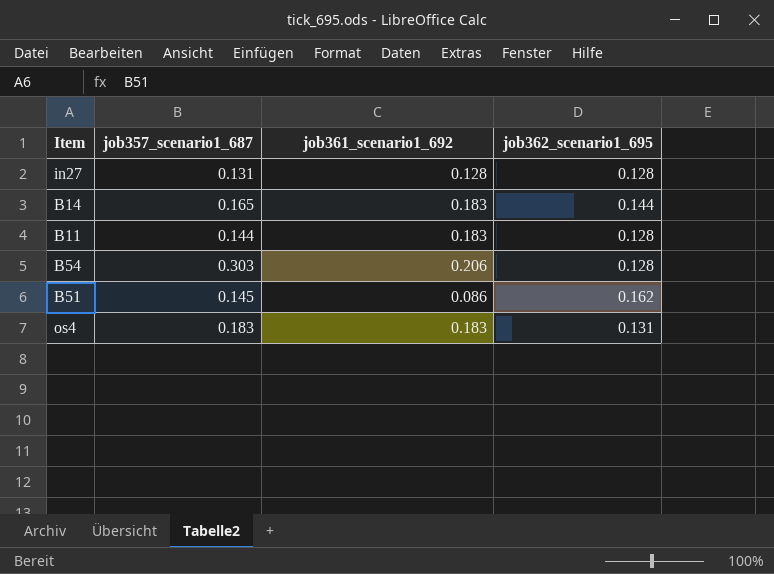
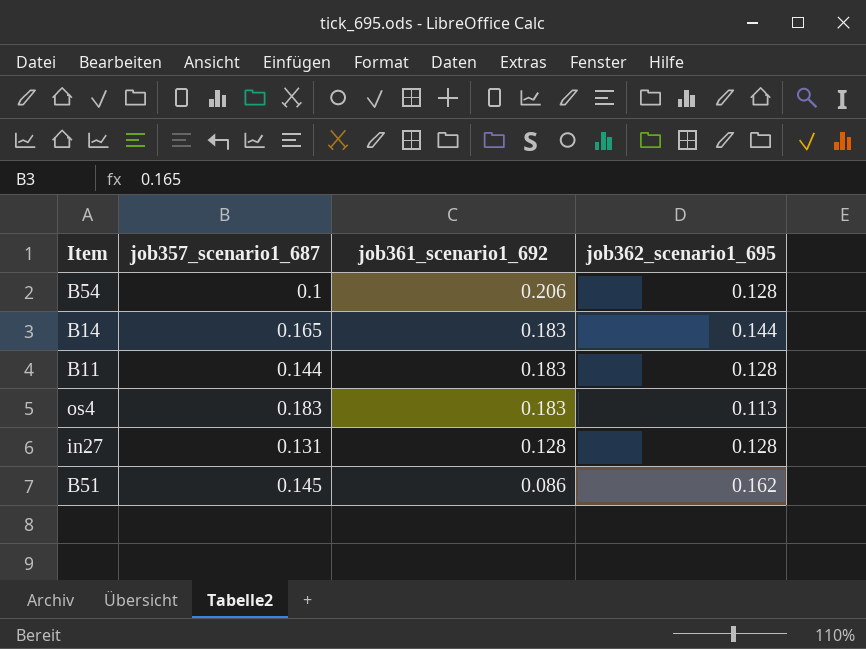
row order: none -> job361_scenario1_692 descending
B54 | job357_scenario1_687: 0.303 -> 0.1
os4 | job362_scenario1_695: 0.131 -> 0.113

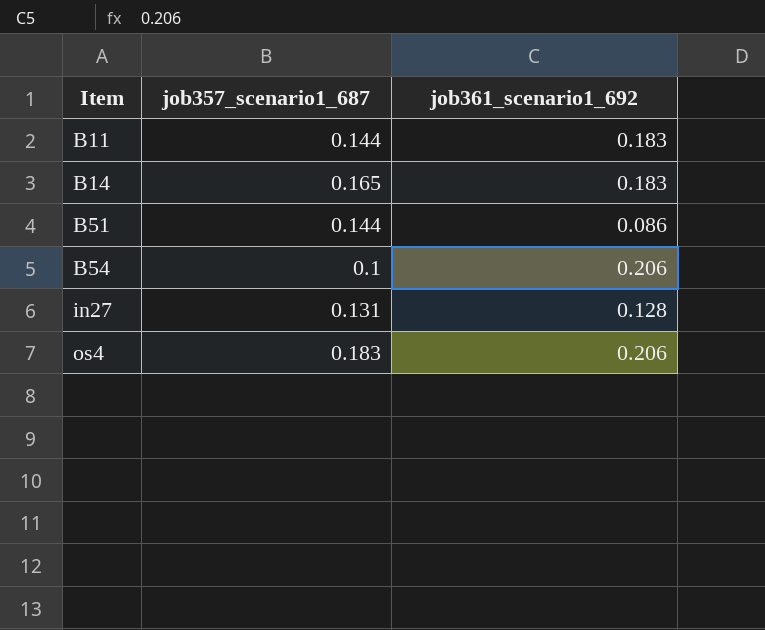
row order: job361_scenario1_692 descending -> Item ascending
column job362_scenario1_695 | position: 4 -> none
B51 | job357_scenario1_687: 0.145 -> 0.144
os4 | job361_scenario1_692: 0.183 -> 0.206

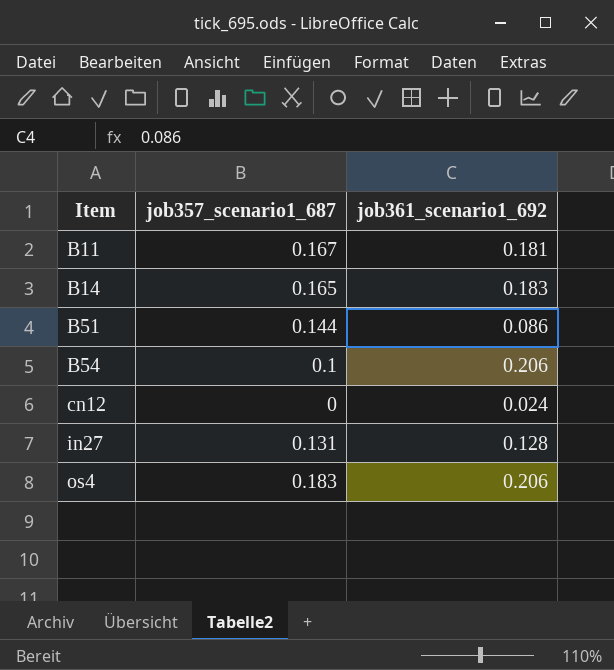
B11 | job357_scenario1_687: 0.144 -> 0.167
B11 | job361_scenario1_692: 0.183 -> 0.181
row cn12: none -> 0 | 0.024

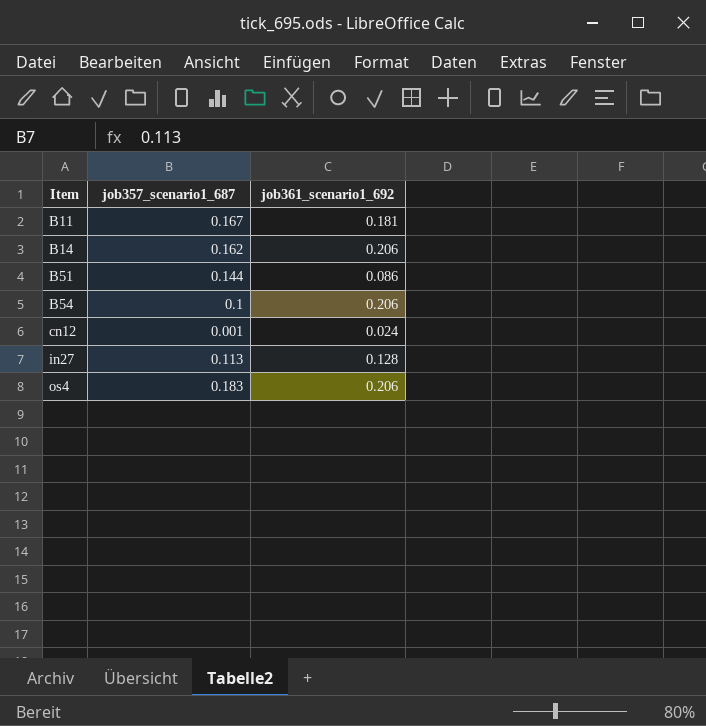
B14 | job357_scenario1_687: 0.165 -> 0.162
B14 | job361_scenario1_692: 0.183 -> 0.206
cn12 | job357_scenario1_687: 0 -> 0.001
in27 | job357_scenario1_687: 0.131 -> 0.113

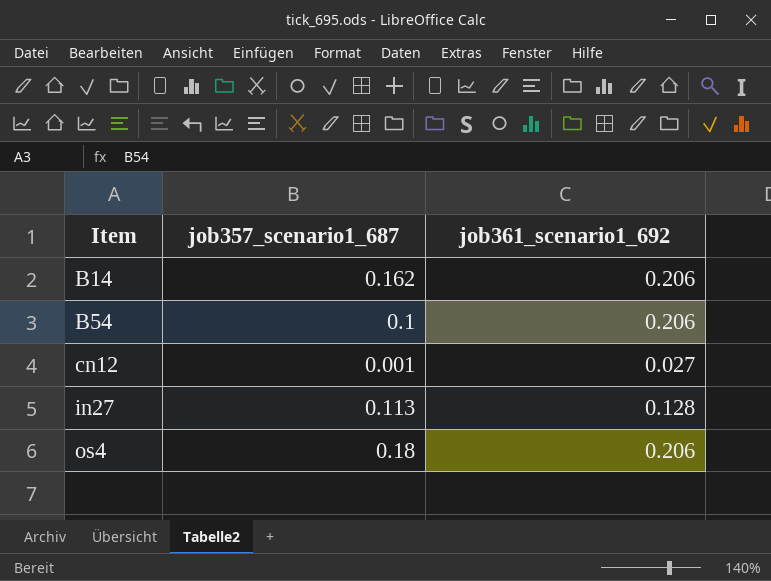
row B11: 0.167 | 0.181 -> none
row B51: 0.144 | 0.086 -> none
cn12 | job361_scenario1_692: 0.024 -> 0.027
os4 | job357_scenario1_687: 0.183 -> 0.18

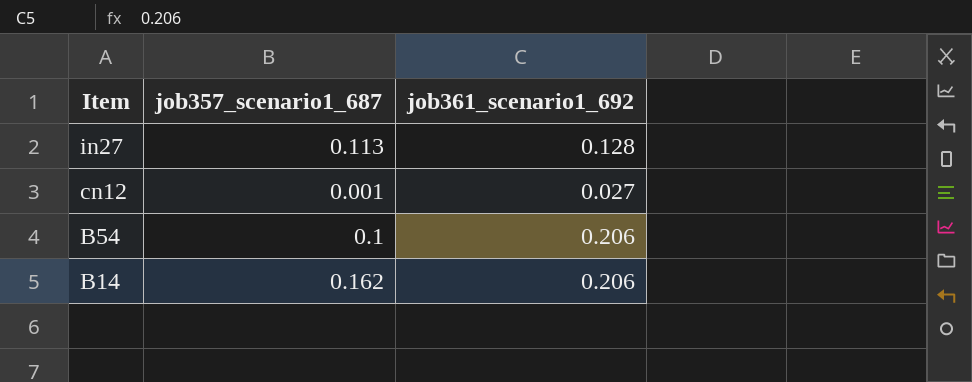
row order: Item ascending -> Item descending
row os4: 0.18 | 0.206 -> none

